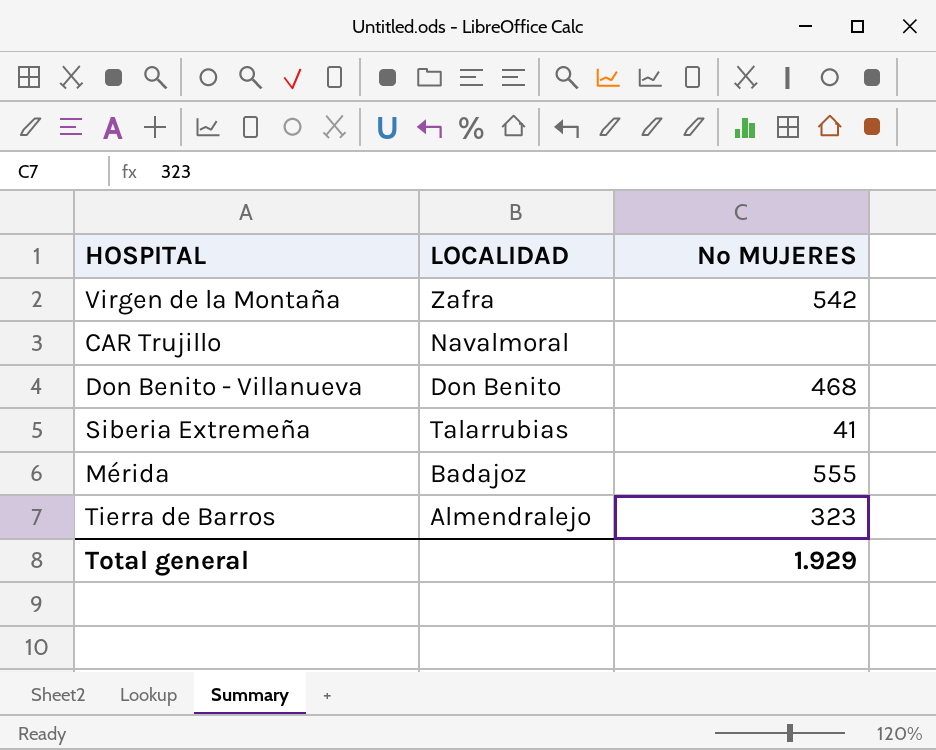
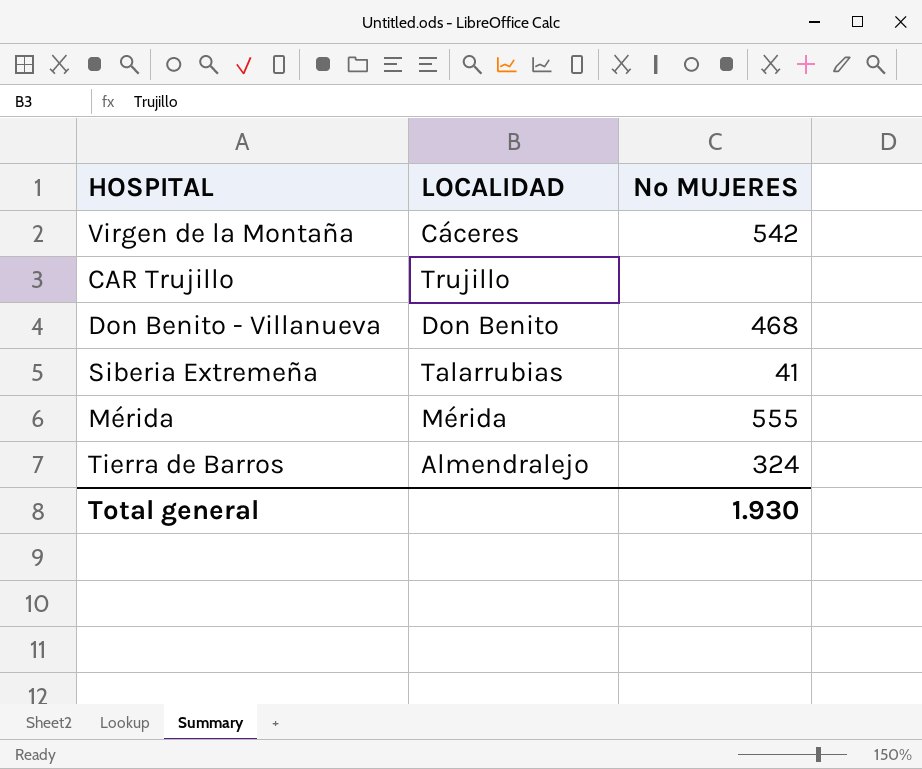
Virgen de la Montaña | LOCALIDAD: Zafra -> Cáceres
CAR Trujillo | LOCALIDAD: Navalmoral -> Trujillo
Mérida | LOCALIDAD: Badajoz -> Mérida
Tierra de Barros | Nº MUJERES: 323 -> 324
Total general | Nº MUJERES: 1.929 -> 1.930

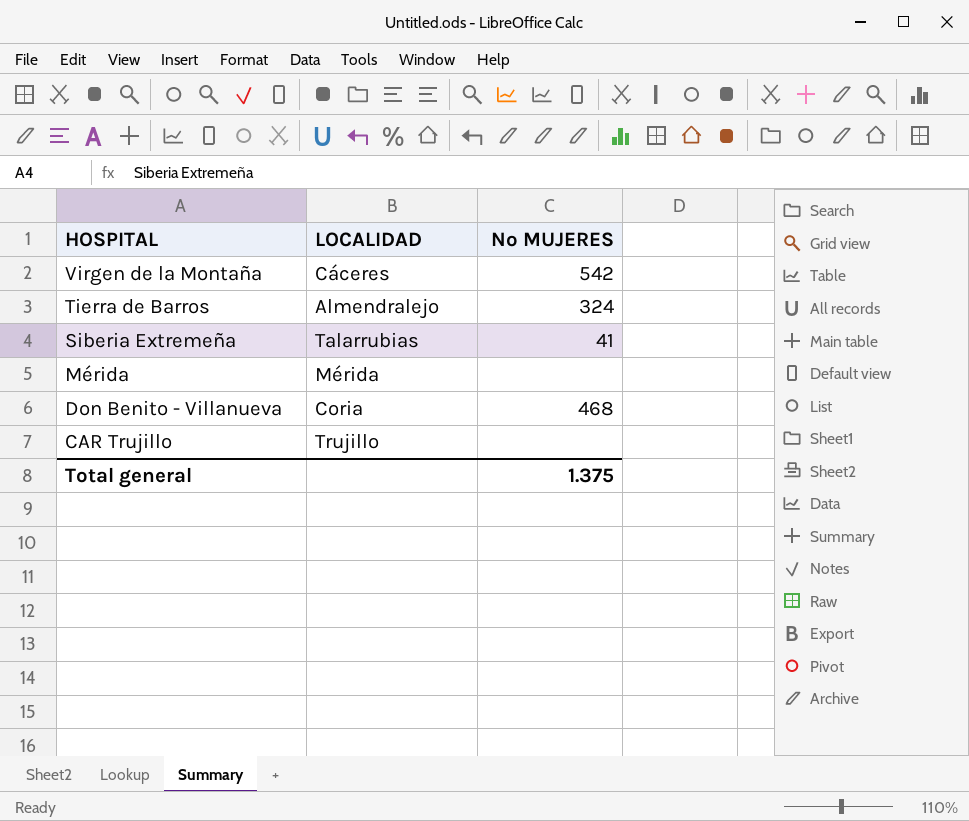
row order: none -> HOSPITAL descending
Mérida | Nº MUJERES: 555 -> none
Don Benito - Villanueva | LOCALIDAD: Don Benito -> Coria
Total general | Nº MUJERES: 1.930 -> 1.375

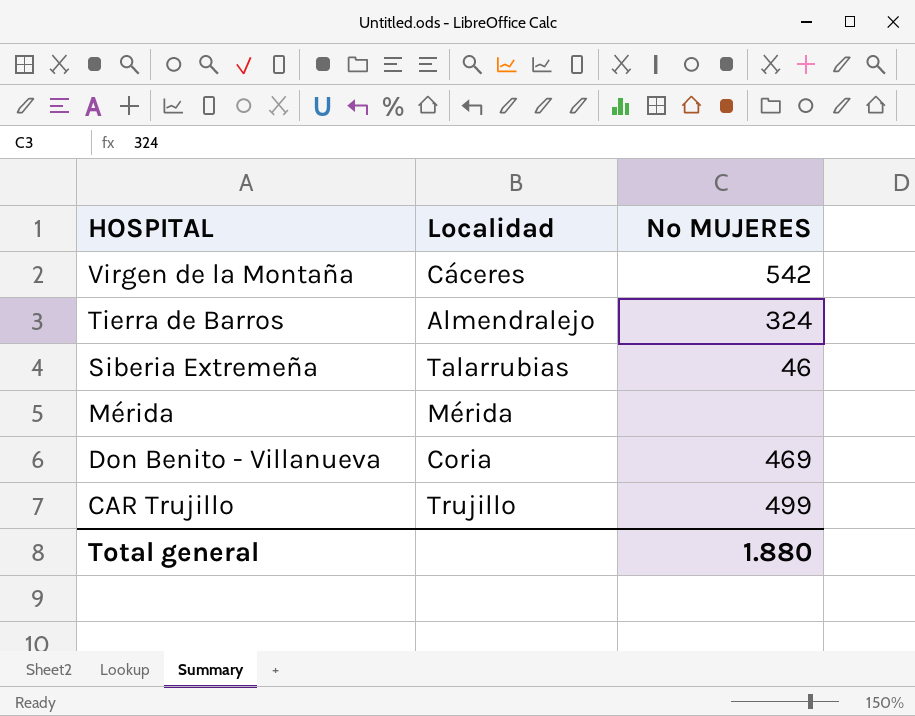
column name: LOCALIDAD -> Localidad
Siberia Extremeña | Nº MUJERES: 41 -> 46
Don Benito - Villanueva | Nº MUJERES: 468 -> 469
CAR Trujillo | Nº MUJERES: none -> 499
Total general | Nº MUJERES: 1.375 -> 1.880

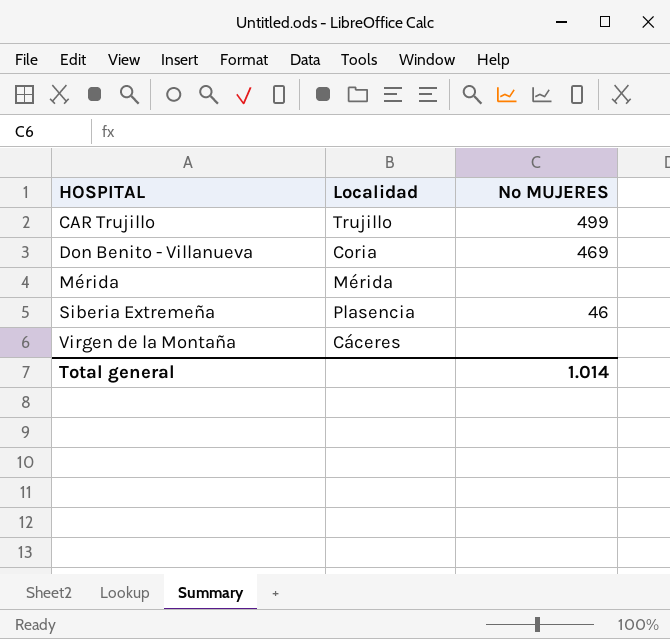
row order: HOSPITAL descending -> HOSPITAL ascending
row Tierra de Barros: Almendralejo | 324 -> none
Siberia Extremeña | Localidad: Talarrubias -> Plasencia
Virgen de la Montaña | Nº MUJERES: 542 -> none
Total general | Nº MUJERES: 1.880 -> 1.014

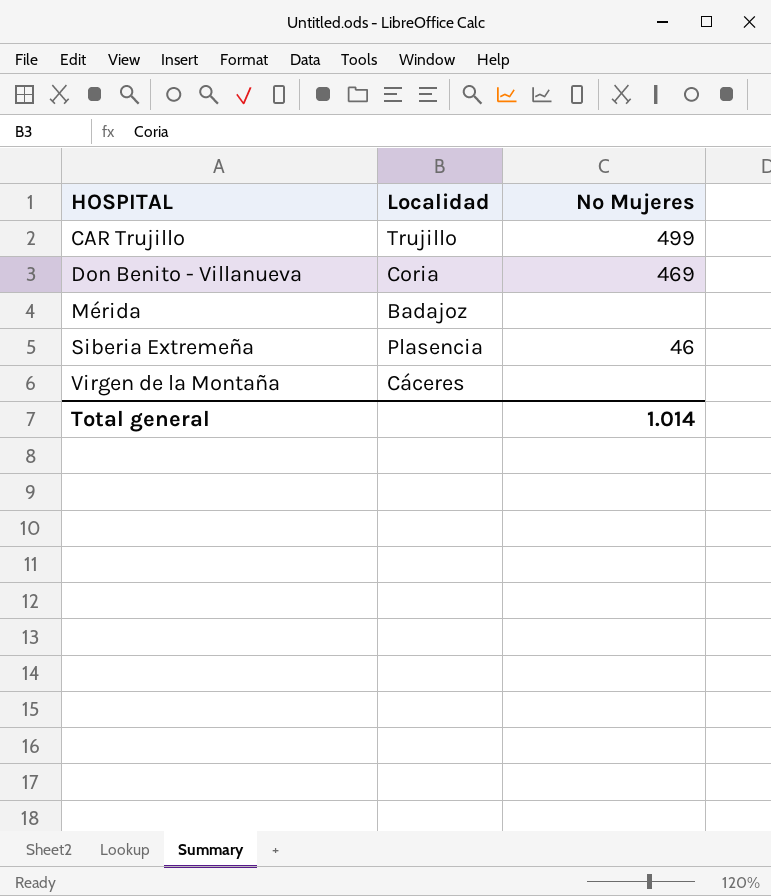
column name: Nº MUJERES -> Nº Mujeres
Mérida | Localidad: Mérida -> Badajoz

